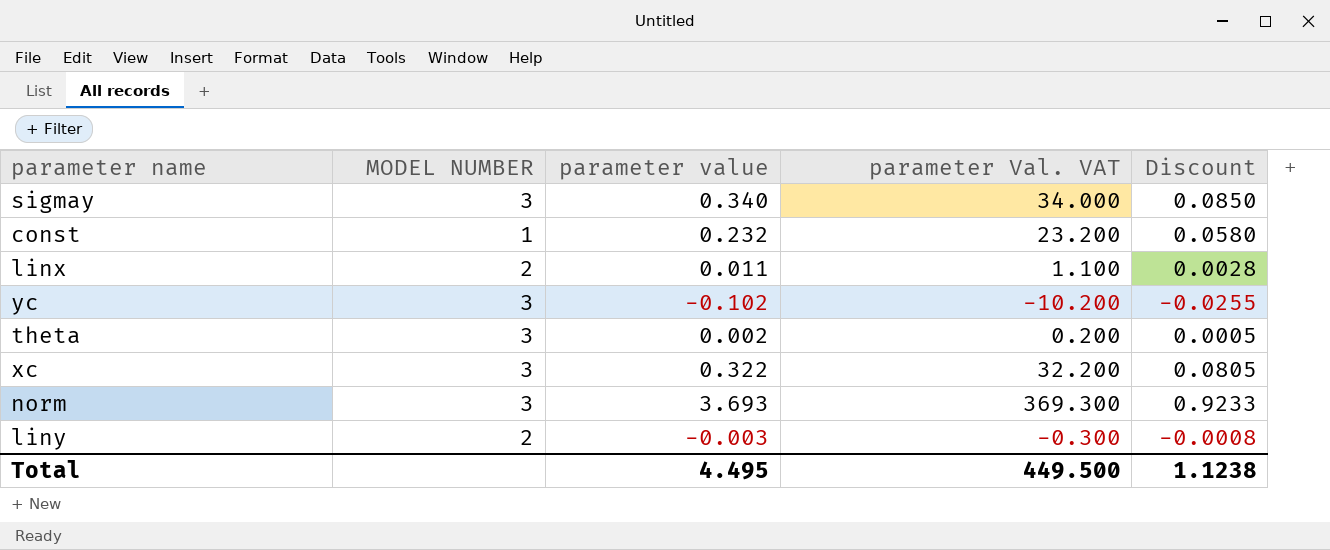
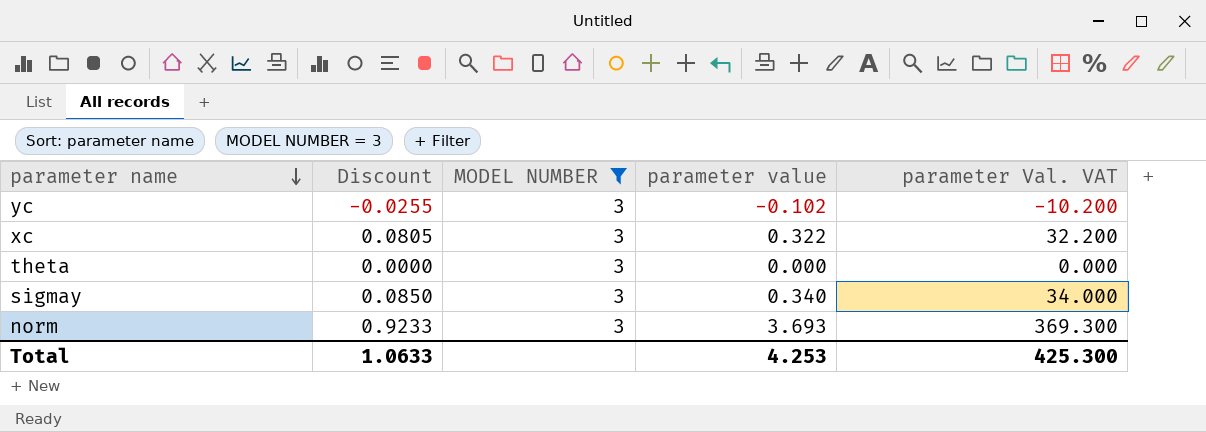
filter: none -> MODEL NUMBER = 3
row order: none -> parameter name descending
column Discount | position: 5 -> 2
theta | Discount: 0.0005 -> 0.0000
theta | parameter value: 0.002 -> 0.000
theta | parameter Val. VAT: 0.200 -> 0.000
Total | Discount: 1.1238 -> 1.0633
Total | parameter value: 4.495 -> 4.253
Total | parameter Val. VAT: 449.500 -> 425.300

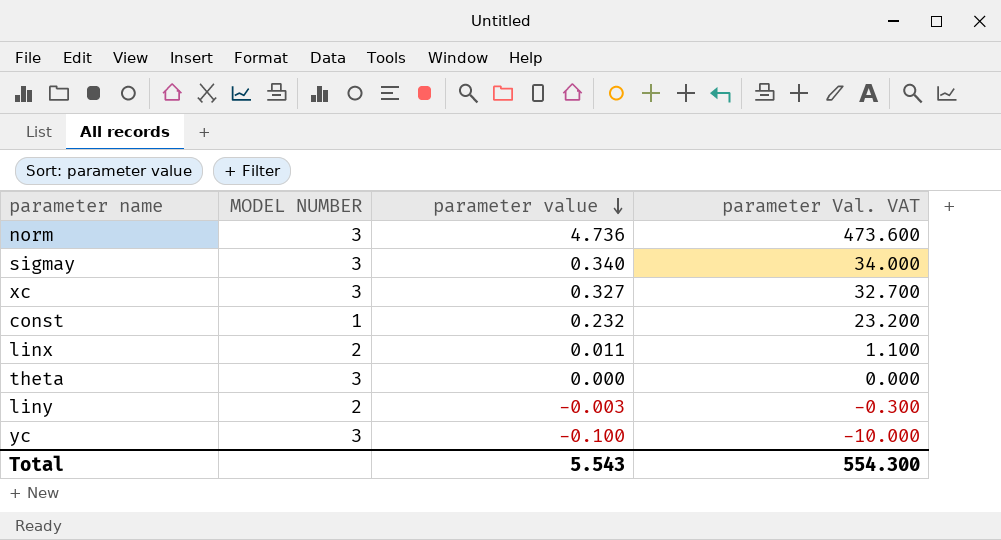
filter: MODEL NUMBER = 3 -> none
row order: parameter name descending -> parameter value descending
column Discount | formula: [parameter value] * 0.25 -> none
norm | parameter value: 3.693 -> 4.736
norm | parameter Val. VAT: 369.300 -> 473.600
xc | parameter value: 0.322 -> 0.327
xc | parameter Val. VAT: 32.200 -> 32.700
yc | parameter value: -0.102 -> -0.100
yc | parameter Val. VAT: -10.200 -> -10.000
Total | parameter value: 4.253 -> 5.543
Total | parameter Val. VAT: 425.300 -> 554.300

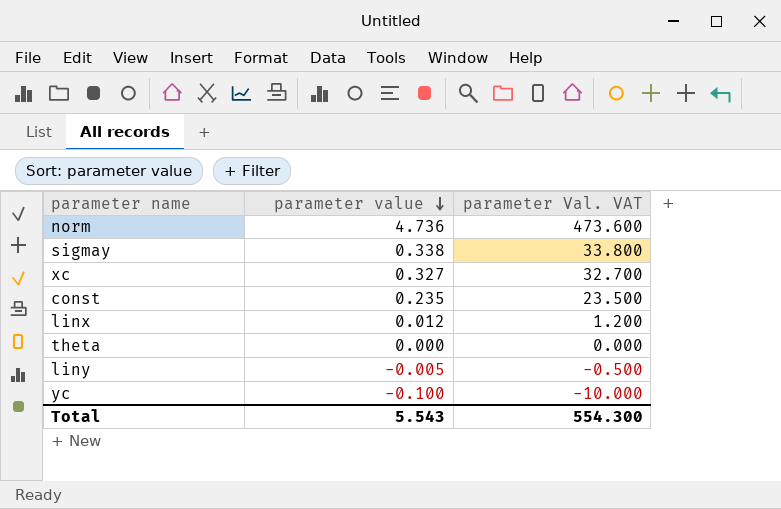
column MODEL NUMBER | position: 2 -> none
sigmay | parameter value: 0.340 -> 0.338
sigmay | parameter Val. VAT: 34.000 -> 33.800
const | parameter value: 0.232 -> 0.235
const | parameter Val. VAT: 23.200 -> 23.500
linx | parameter value: 0.011 -> 0.012
linx | parameter Val. VAT: 1.100 -> 1.200
liny | parameter value: -0.003 -> -0.005
liny | parameter Val. VAT: -0.300 -> -0.500

